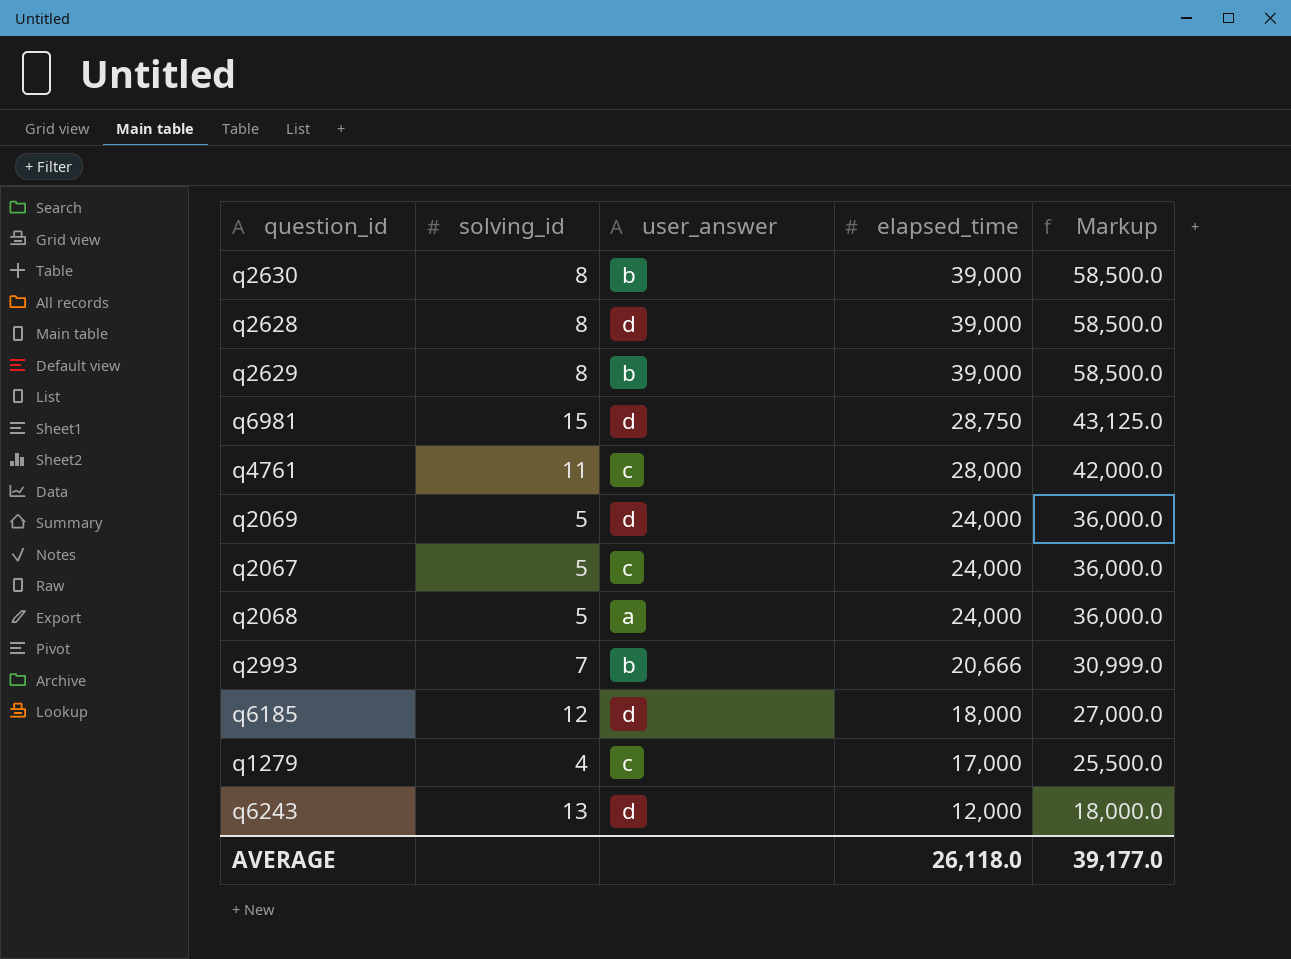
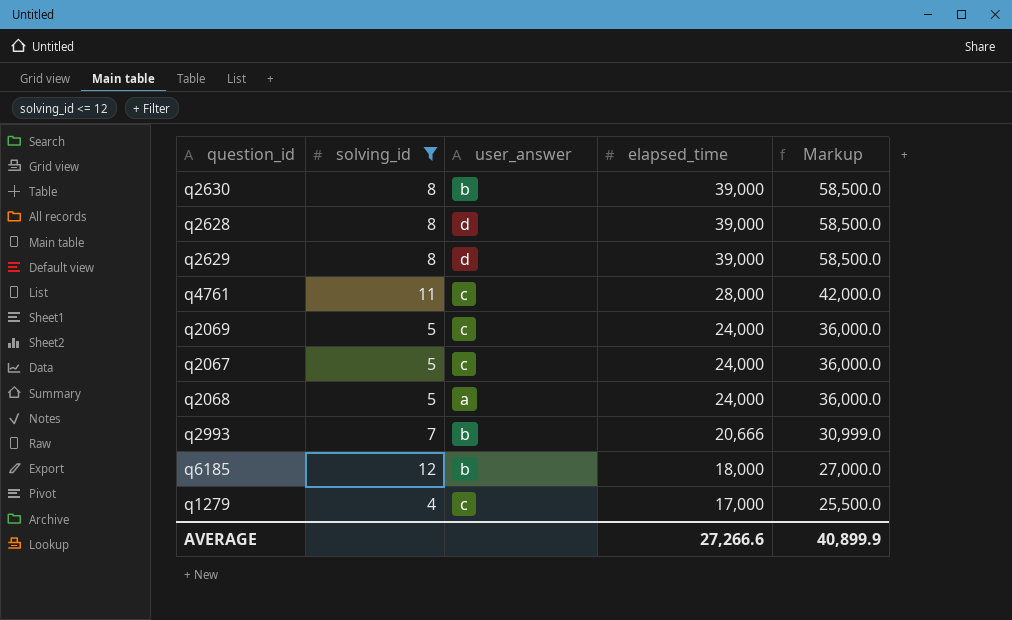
filter: none -> solving_id <= 12
q2629 | user_answer: b -> d
q2069 | user_answer: d -> c
q6185 | user_answer: d -> b
AVERAGE | elapsed_time: 26,118.0 -> 27,266.6
AVERAGE | Markup: 39,177.0 -> 40,899.9

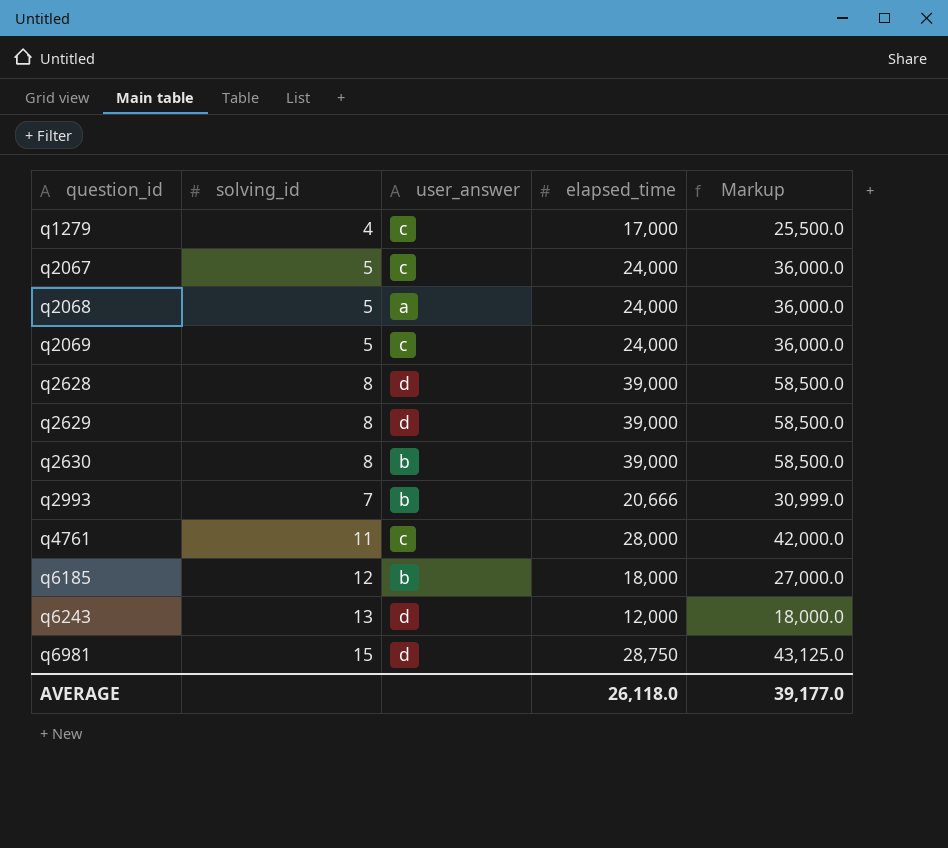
filter: solving_id <= 12 -> none
row order: elapsed_time descending -> question_id ascending
AVERAGE | elapsed_time: 27,266.6 -> 26,118.0
AVERAGE | Markup: 40,899.9 -> 39,177.0

